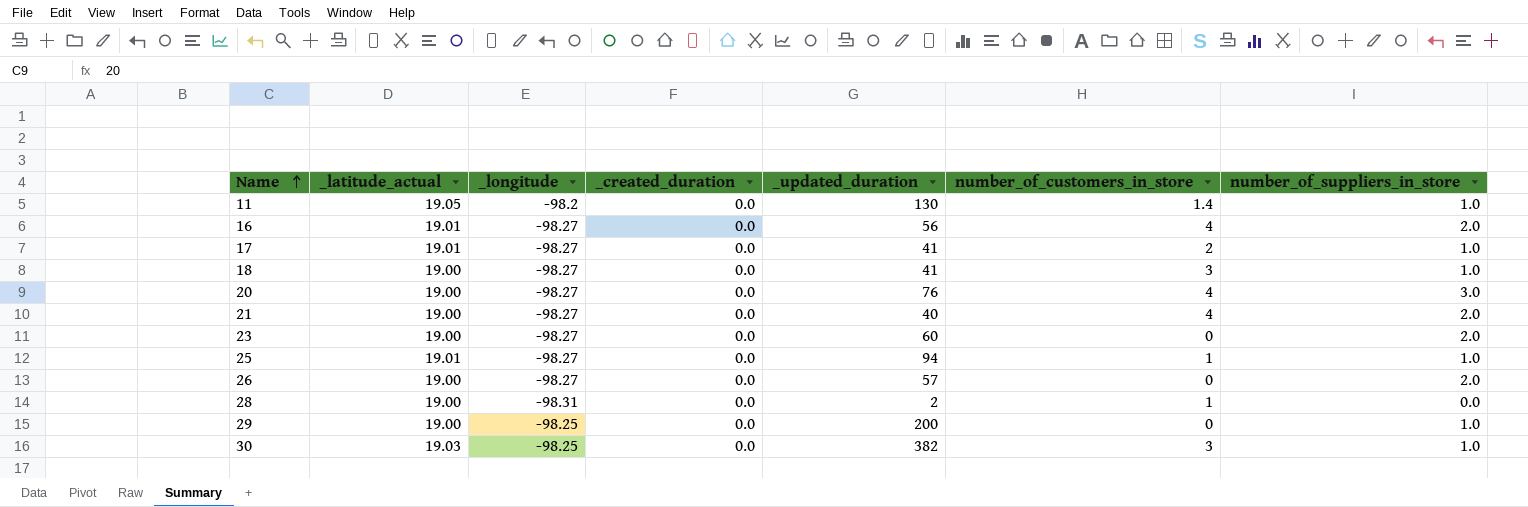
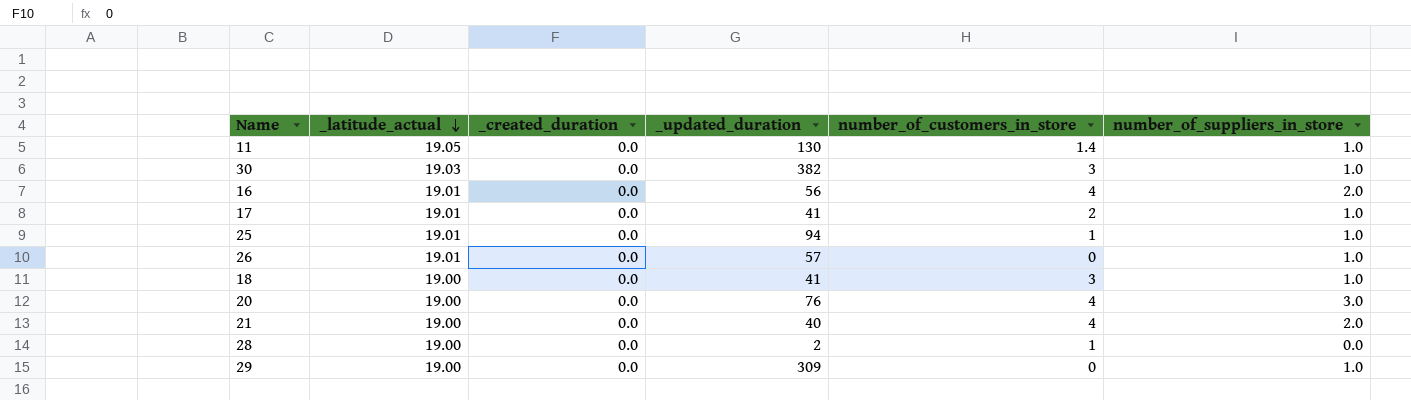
row order: Name ascending -> _latitude_actual descending
column _longitude | position: 3 -> none
row 23: 19.00 | -98.27 | 0.0 | 60 | 0 | 2.0 -> none
26 | _latitude_actual: 19.00 -> 19.01
26 | number_of_suppliers_in_store: 2.0 -> 1.0
29 | _updated_duration: 200 -> 309

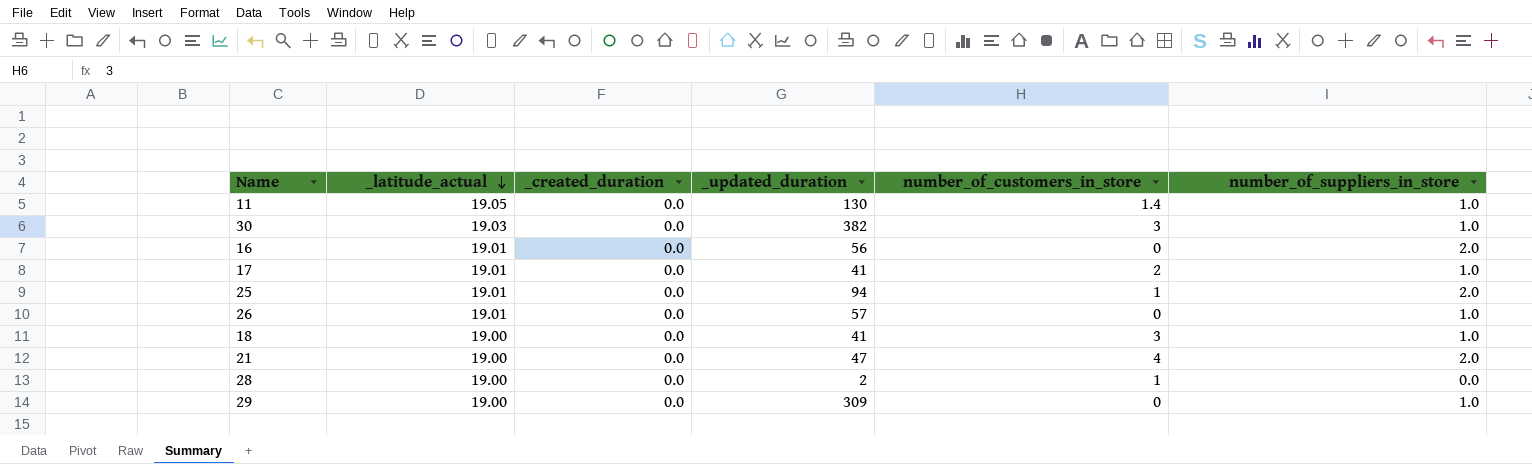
row 20: 19.00 | 0.0 | 76 | 4 | 3.0 -> none
16 | number_of_customers_in_store: 4 -> 0
25 | number_of_suppliers_in_store: 1.0 -> 2.0
21 | _updated_duration: 40 -> 47

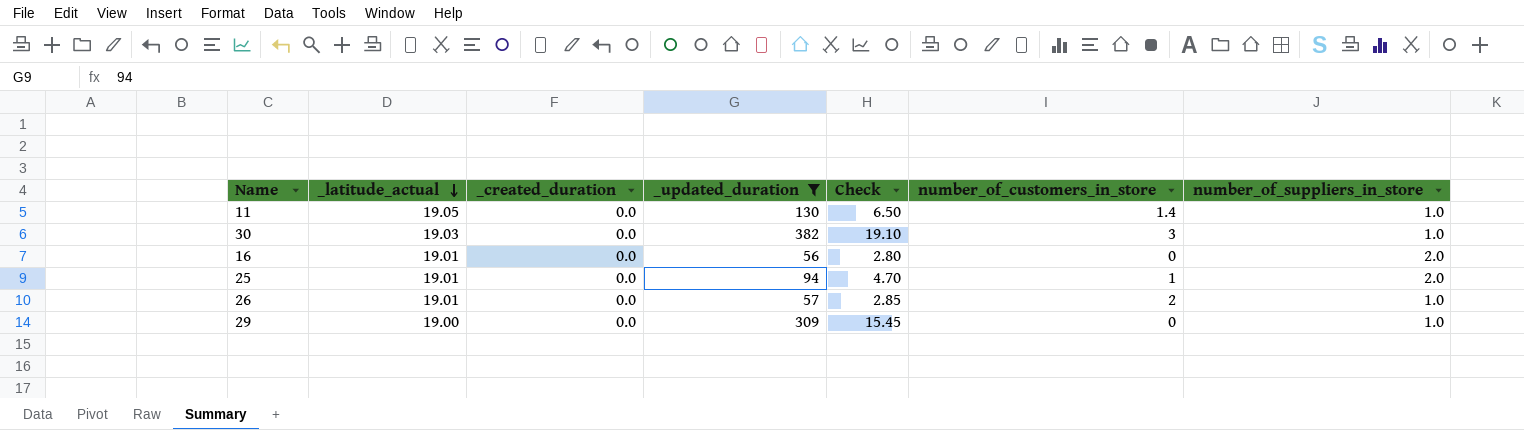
filter: none -> _updated_duration >= 56
column Check | formula: none -> [_updated_duration] * 0.05
26 | number_of_customers_in_store: 0 -> 2

